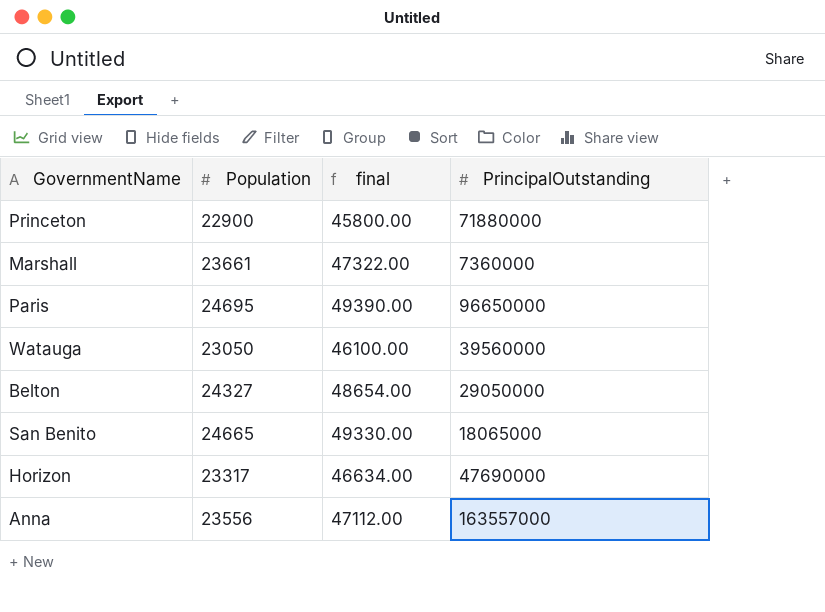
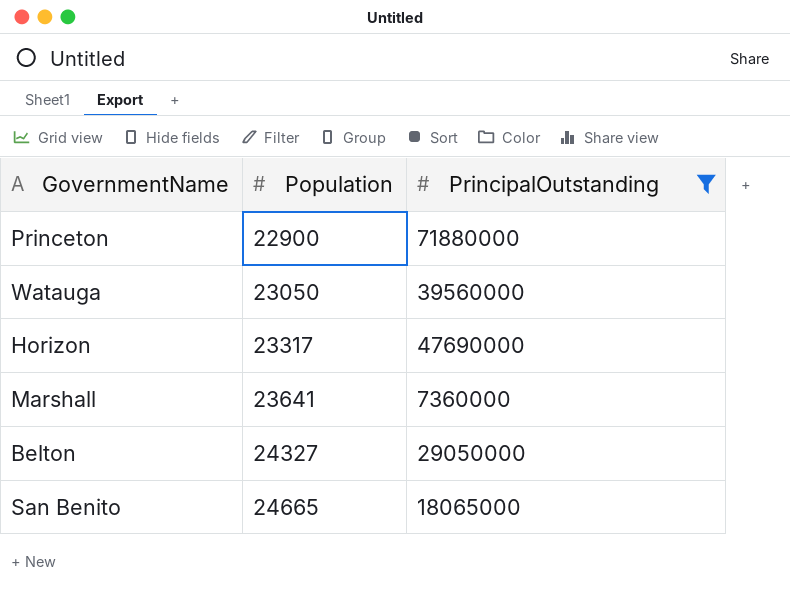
filter: none -> PrincipalOutstanding <= 71880000
row order: none -> Population ascending
column final | formula: [Population] * 2 -> none
Marshall | Population: 23661 -> 23641

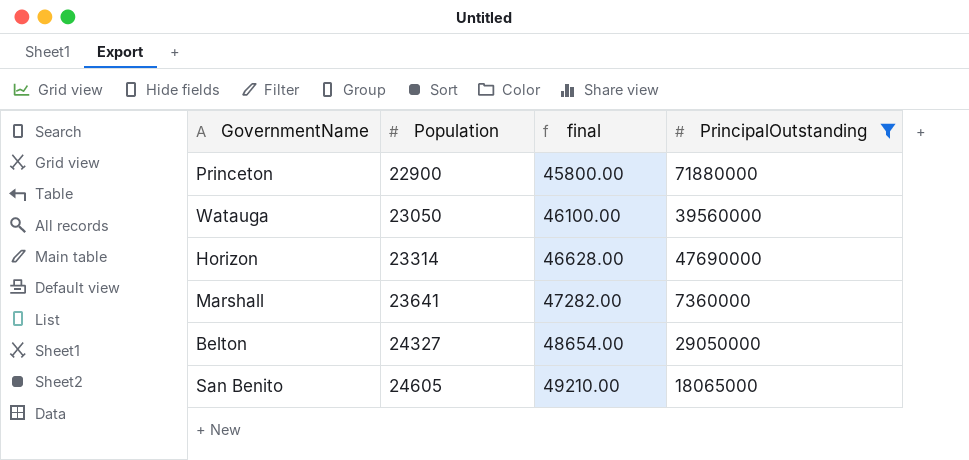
column final | formula: none -> [Population] * 2
Horizon | Population: 23317 -> 23314
San Benito | Population: 24665 -> 24605

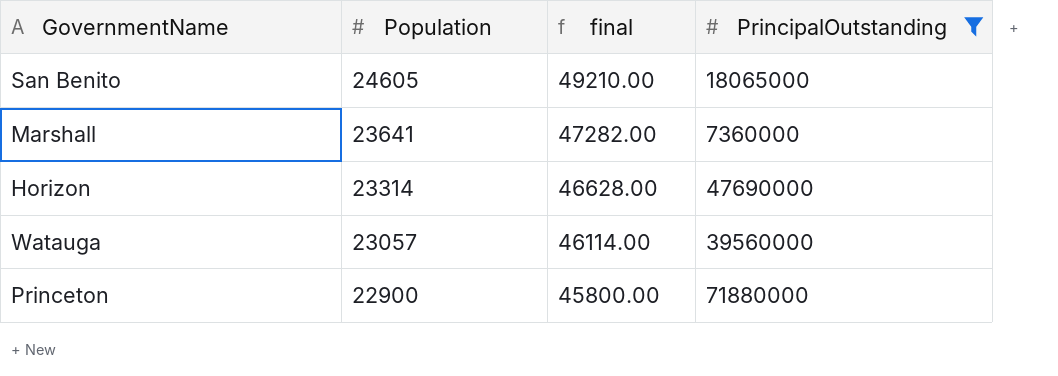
row order: Population ascending -> Population descending
row Belton: 24327 | 48654.00 | 29050000 -> none
Watauga | Population: 23050 -> 23057
Watauga | final: 46100.00 -> 46114.00

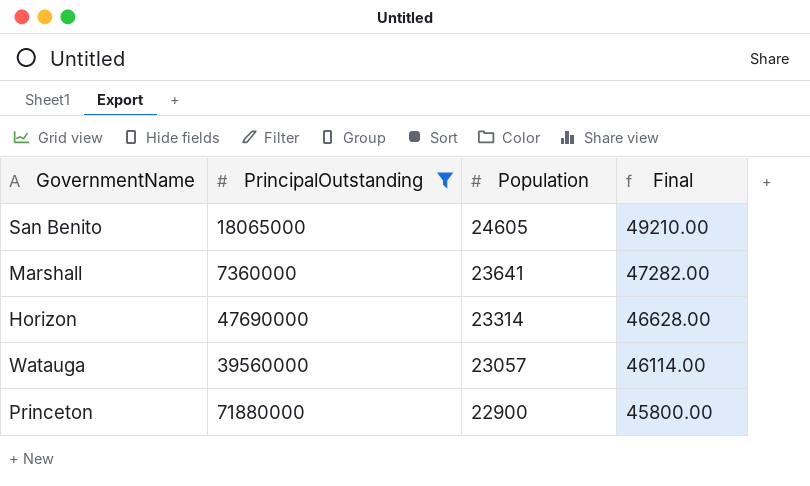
column PrincipalOutstanding | position: 4 -> 2
column name: final -> Final

